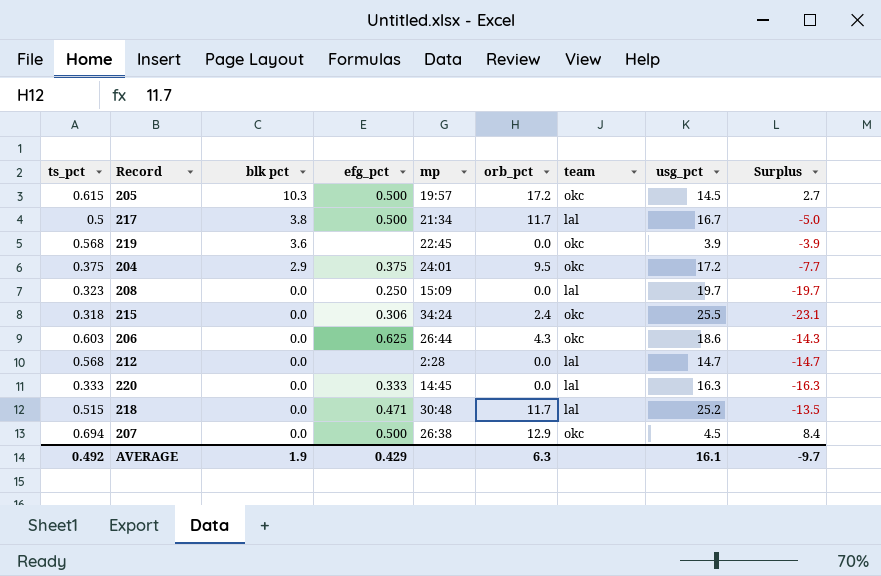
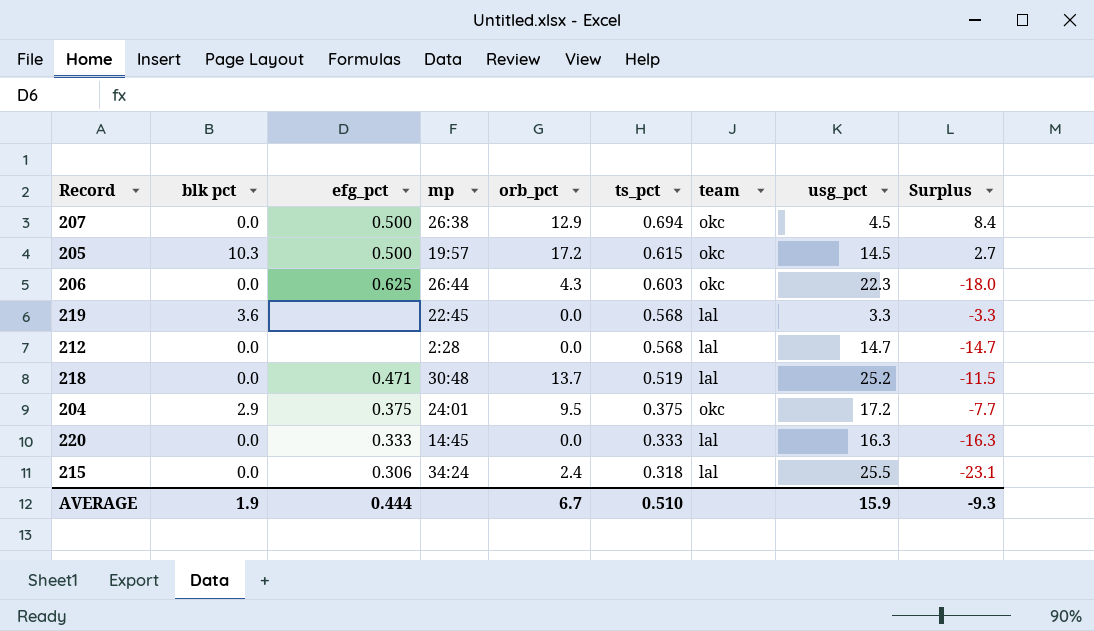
row order: blk pct descending -> ts_pct descending
column ts_pct | position: 1 -> 6
row 217: 0.5 | 3.8 | 0.500 | 21:34 | 11.7 | lal | 16.7 | -5.0 -> none
row 208: 0.323 | 0.0 | 0.250 | 15:09 | 0.0 | lal | 19.7 | -19.7 -> none
206 | usg_pct: 18.6 -> 22.3
206 | Surplus: -14.3 -> -18.0
219 | team: okc -> lal
219 | usg_pct: 3.9 -> 3.3
219 | Surplus: -3.9 -> -3.3
218 | orb_pct: 11.7 -> 13.7
218 | ts_pct: 0.515 -> 0.519
218 | Surplus: -13.5 -> -11.5
215 | team: okc -> lal
AVERAGE | efg_pct: 0.429 -> 0.444
AVERAGE | orb_pct: 6.3 -> 6.7
AVERAGE | ts_pct: 0.492 -> 0.510
AVERAGE | usg_pct: 16.1 -> 15.9
AVERAGE | Surplus: -9.7 -> -9.3

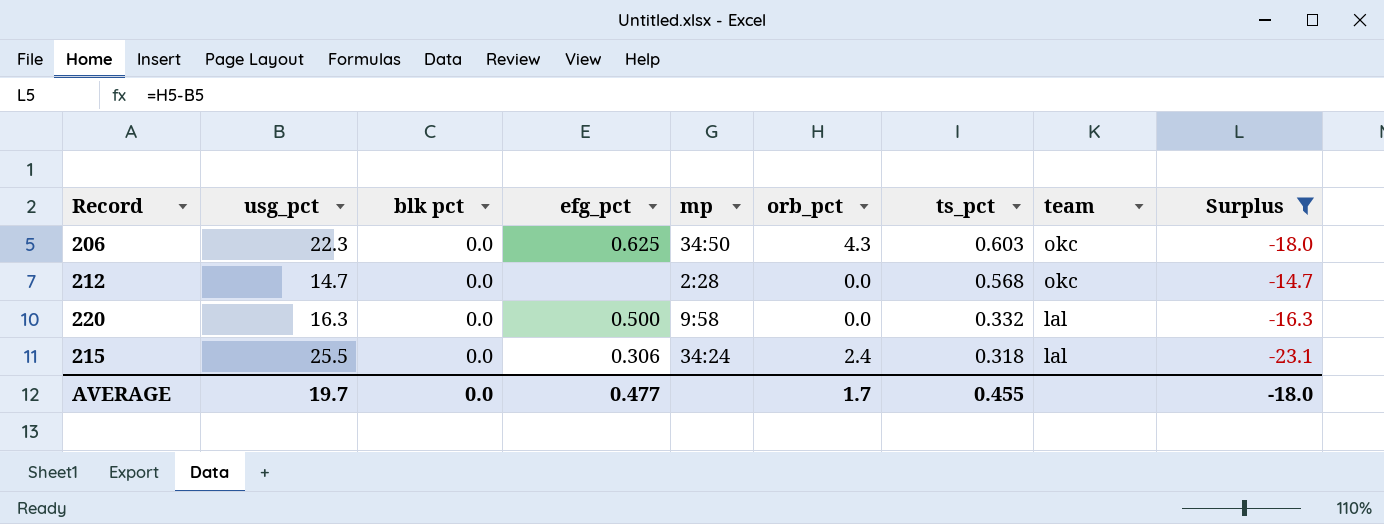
filter: none -> Surplus <= -14.7
column usg_pct | position: 8 -> 2
206 | mp: 26:44 -> 34:50
212 | team: lal -> okc
220 | efg_pct: 0.333 -> 0.500
220 | mp: 14:45 -> 9:58
220 | ts_pct: 0.333 -> 0.332
AVERAGE | usg_pct: 15.9 -> 19.7
AVERAGE | blk pct: 1.9 -> 0.0
AVERAGE | efg_pct: 0.444 -> 0.477
AVERAGE | orb_pct: 6.7 -> 1.7
AVERAGE | ts_pct: 0.510 -> 0.455
AVERAGE | Surplus: -9.3 -> -18.0

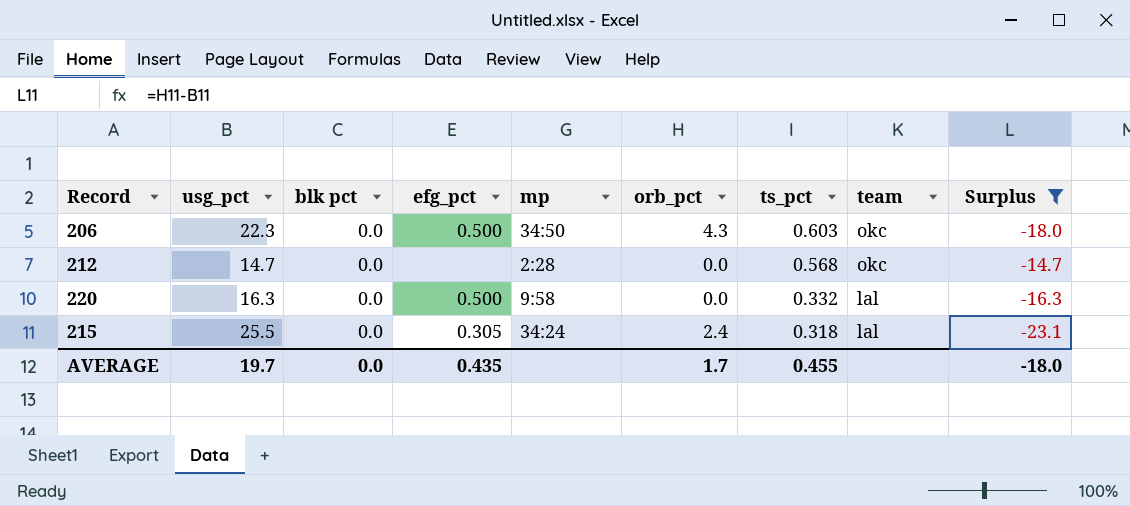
206 | efg_pct: 0.625 -> 0.500
215 | efg_pct: 0.306 -> 0.305
AVERAGE | efg_pct: 0.477 -> 0.435

